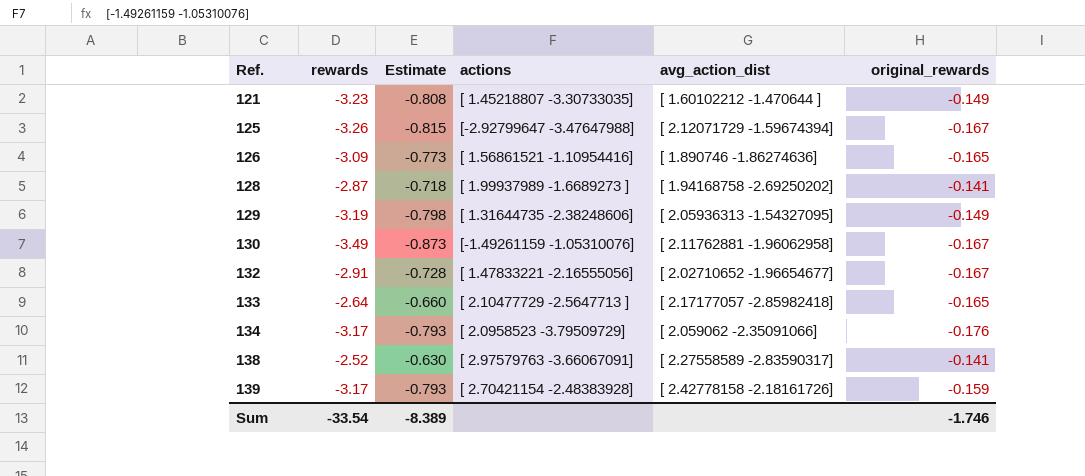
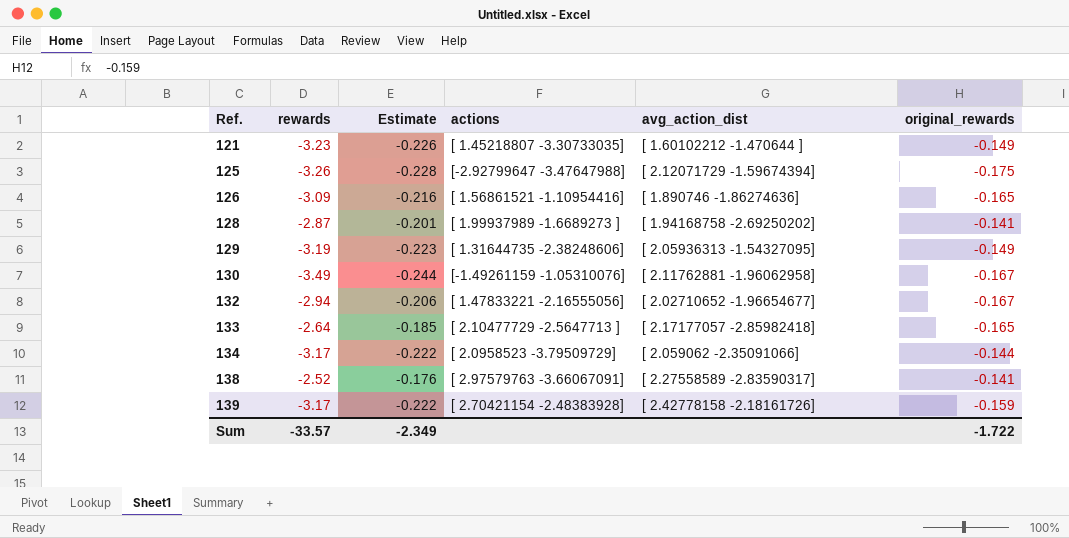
column Estimate | formula: [rewards] * 0.25 -> [rewards] * 0.07
125 | original_rewards: -0.167 -> -0.175
132 | rewards: -2.91 -> -2.94
134 | original_rewards: -0.176 -> -0.144
Sum | rewards: -33.54 -> -33.57
Sum | Estimate: -8.389 -> -2.349
Sum | original_rewards: -1.746 -> -1.722

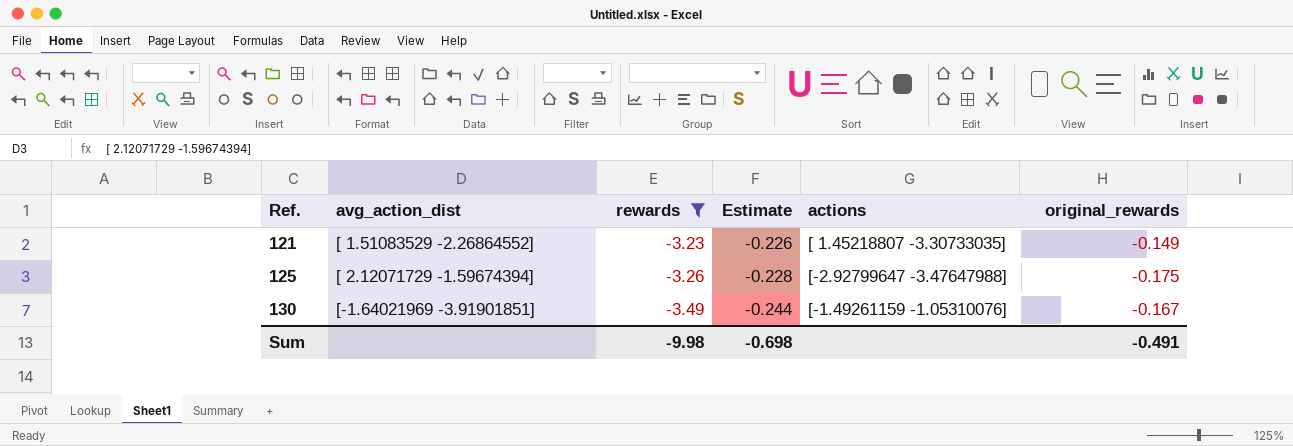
filter: none -> rewards <= -3.23
column avg_action_dist | position: 5 -> 2
121 | avg_action_dist: [ 1.60102212 -1.470644 ] -> [ 1.51083529 -2.26864552]
130 | avg_action_dist: [ 2.11762881 -1.96062958] -> [-1.64021969 -3.91901851]
Sum | rewards: -33.57 -> -9.98
Sum | Estimate: -2.349 -> -0.698
Sum | original_rewards: -1.722 -> -0.491

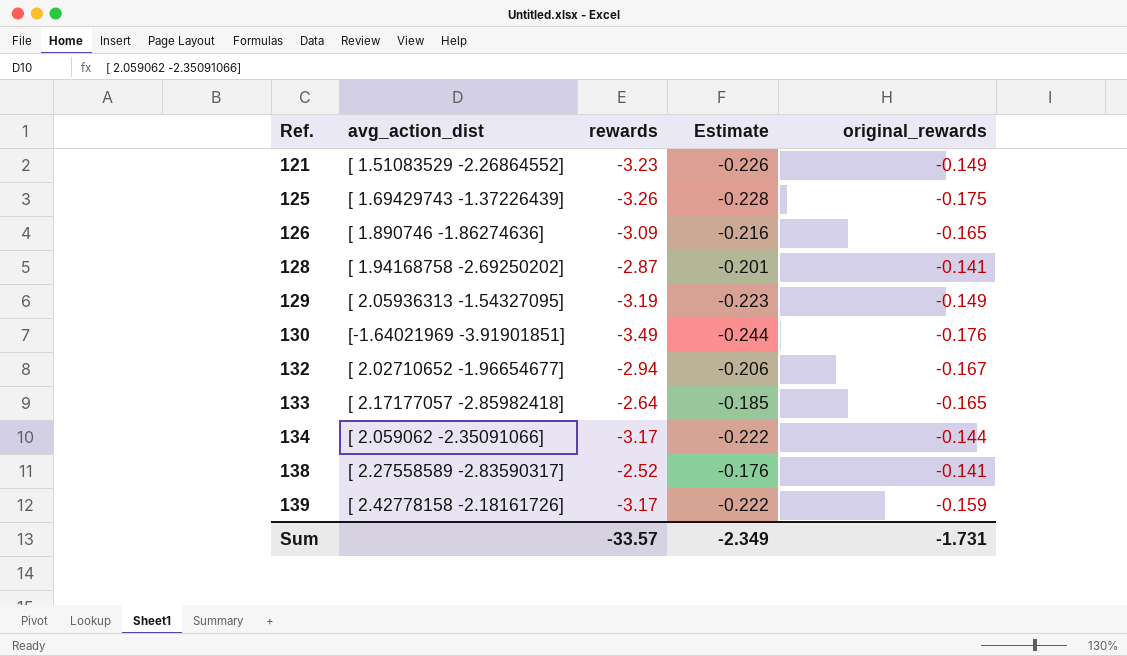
filter: rewards <= -3.23 -> none
column actions | position: 5 -> none
125 | avg_action_dist: [ 2.12071729 -1.59674394] -> [ 1.69429743 -1.37226439]
130 | original_rewards: -0.167 -> -0.176
Sum | rewards: -9.98 -> -33.57
Sum | Estimate: -0.698 -> -2.349
Sum | original_rewards: -0.491 -> -1.731

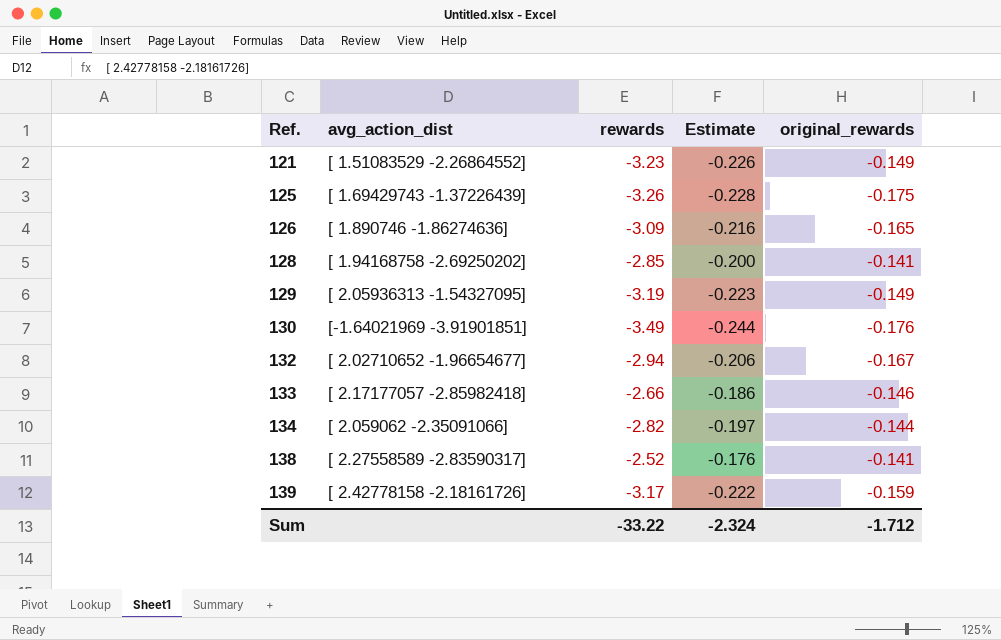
128 | rewards: -2.87 -> -2.85
128 | Estimate: -0.201 -> -0.200
133 | rewards: -2.64 -> -2.66
133 | Estimate: -0.185 -> -0.186
133 | original_rewards: -0.165 -> -0.146
134 | rewards: -3.17 -> -2.82
134 | Estimate: -0.222 -> -0.197
Sum | rewards: -33.57 -> -33.22
Sum | Estimate: -2.349 -> -2.324
Sum | original_rewards: -1.731 -> -1.712

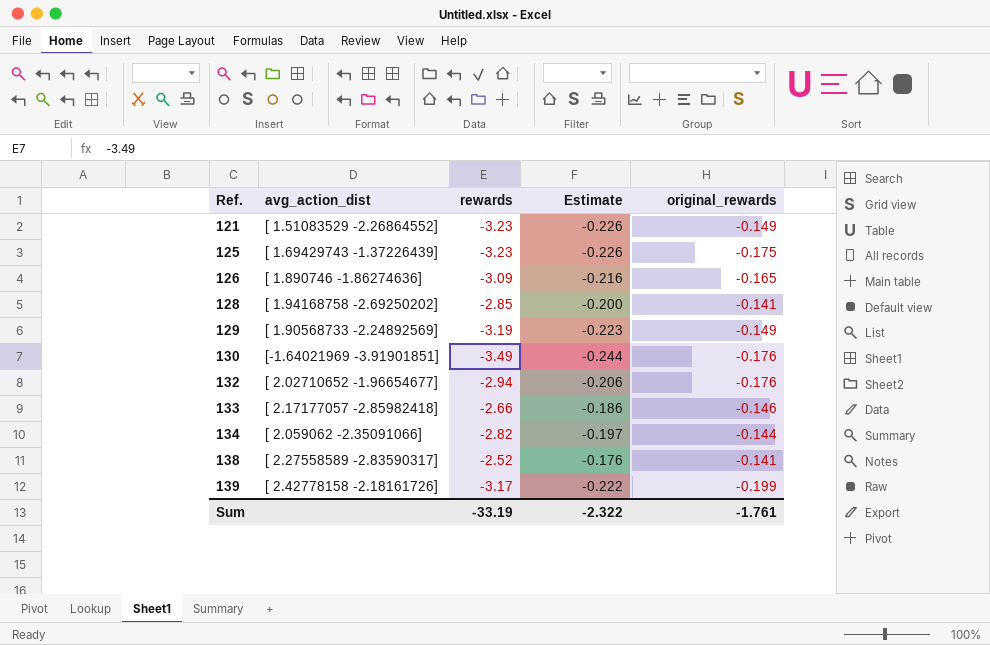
125 | rewards: -3.26 -> -3.23
125 | Estimate: -0.228 -> -0.226
129 | avg_action_dist: [ 2.05936313 -1.54327095] -> [ 1.90568733 -2.24892569]
132 | original_rewards: -0.167 -> -0.176
139 | original_rewards: -0.159 -> -0.199
Sum | rewards: -33.22 -> -33.19
Sum | Estimate: -2.324 -> -2.322
Sum | original_rewards: -1.712 -> -1.761

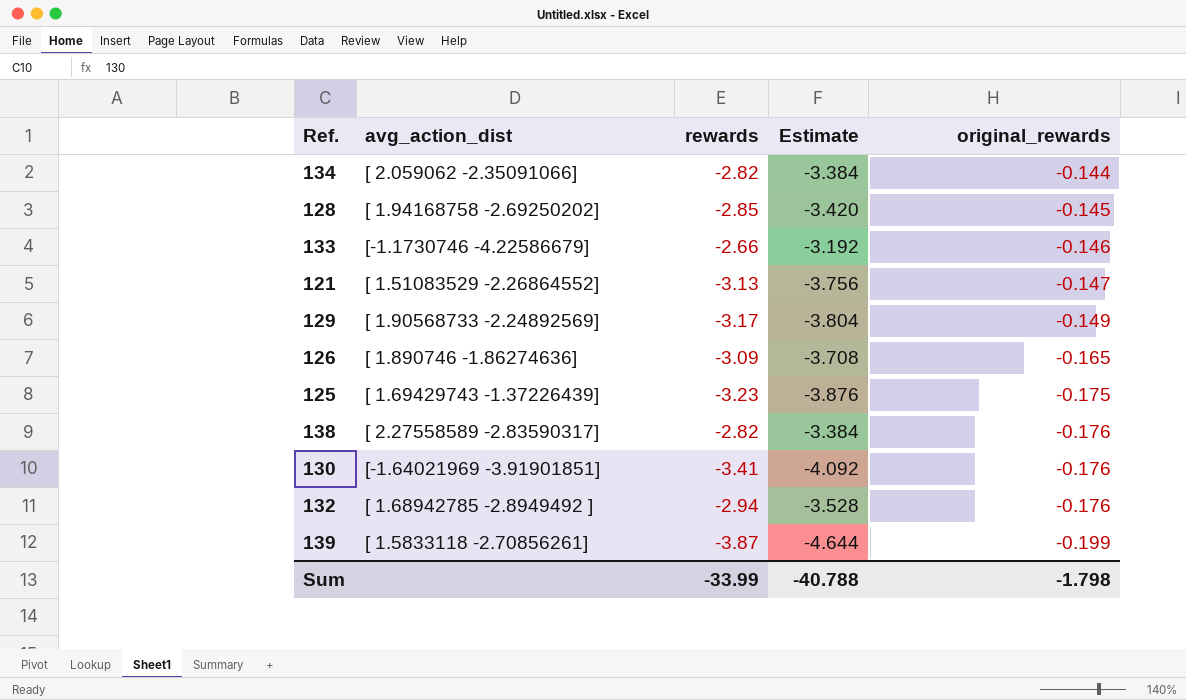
row order: Ref. ascending -> original_rewards descending
column Estimate | formula: [rewards] * 0.07 -> [rewards] * 1.2
128 | original_rewards: -0.141 -> -0.145
133 | avg_action_dist: [ 2.17177057 -2.85982418] -> [-1.1730746 -4.22586679]
121 | rewards: -3.23 -> -3.13
121 | original_rewards: -0.149 -> -0.147
129 | rewards: -3.19 -> -3.17
138 | rewards: -2.52 -> -2.82
138 | original_rewards: -0.141 -> -0.176
130 | rewards: -3.49 -> -3.41
132 | avg_action_dist: [ 2.02710652 -1.96654677] -> [ 1.68942785 -2.8949492 ]
139 | avg_action_dist: [ 2.42778158 -2.18161726] -> [ 1.5833118 -2.70856261]
139 | rewards: -3.17 -> -3.87
Sum | rewards: -33.19 -> -33.99
Sum | Estimate: -2.322 -> -40.788
Sum | original_rewards: -1.761 -> -1.798

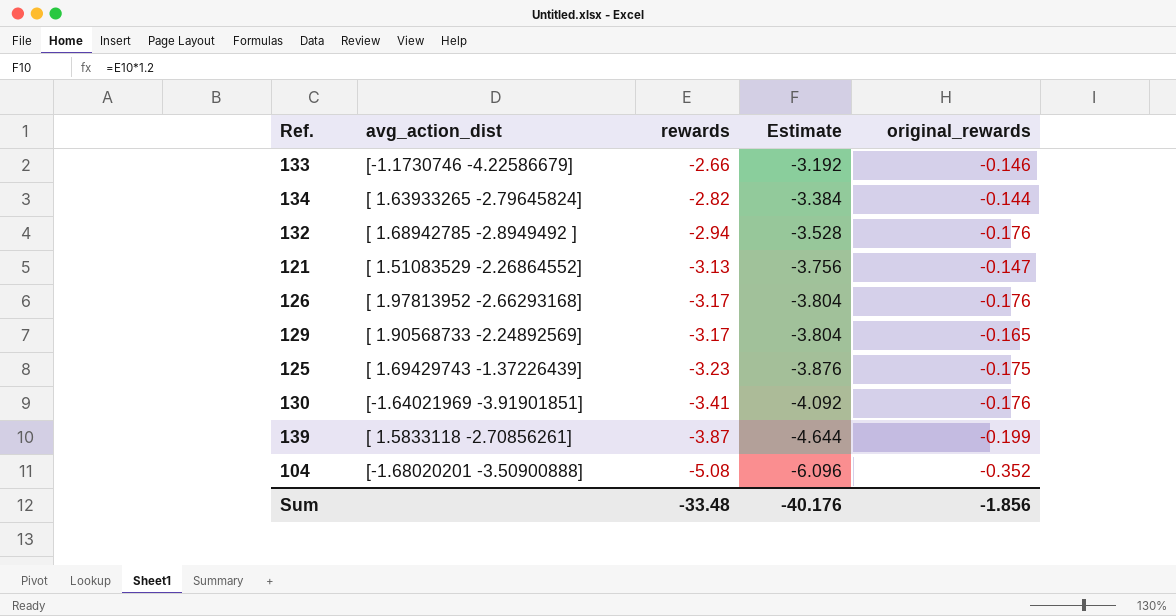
row order: original_rewards descending -> rewards descending
row 128: [ 1.94168758 -2.69250202] | -2.85 | -3.420 | -0.145 -> none
row 138: [ 2.27558589 -2.83590317] | -2.82 | -3.384 | -0.176 -> none
134 | avg_action_dist: [ 2.059062 -2.35091066] -> [ 1.63933265 -2.79645824]
126 | avg_action_dist: [ 1.890746 -1.86274636] -> [ 1.97813952 -2.66293168]
126 | rewards: -3.09 -> -3.17
126 | Estimate: -3.708 -> -3.804
126 | original_rewards: -0.165 -> -0.176
129 | original_rewards: -0.149 -> -0.165
row 104: none -> [-1.68020201 -3.50900888] | -5.08 | -6.096 | -0.352
Sum | rewards: -33.99 -> -33.48
Sum | Estimate: -40.788 -> -40.176
Sum | original_rewards: -1.798 -> -1.856

